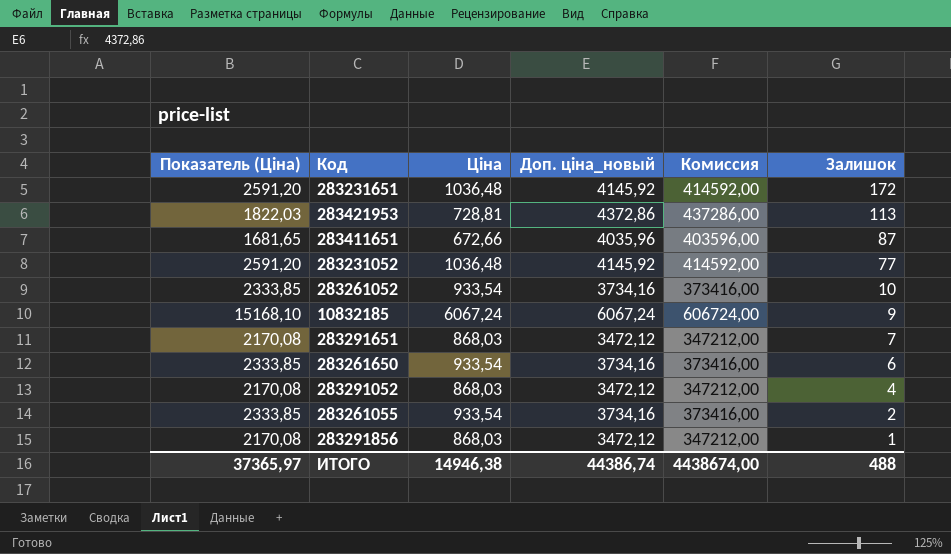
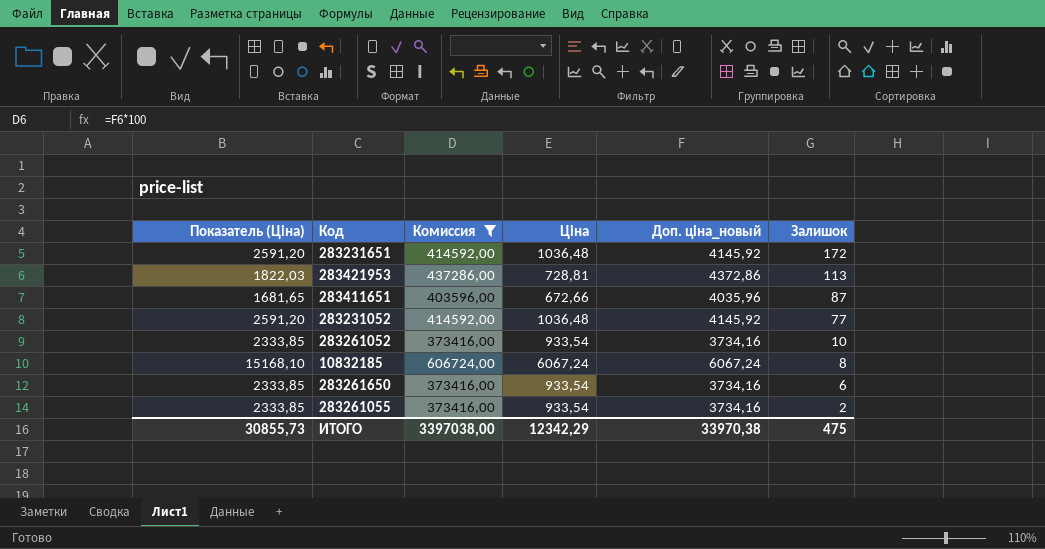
filter: none -> Комиссия != 347212,00
column Комиссия | position: 5 -> 3
10832185 | Залишок: 9 -> 8
ИТОГО | Показатель (Ціна): 37365,97 -> 30855,73
ИТОГО | Комиссия: 4438674,00 -> 3397038,00
ИТОГО | Ціна: 14946,38 -> 12342,29
ИТОГО | Доп. ціна_новый: 44386,74 -> 33970,38
ИТОГО | Залишок: 488 -> 475

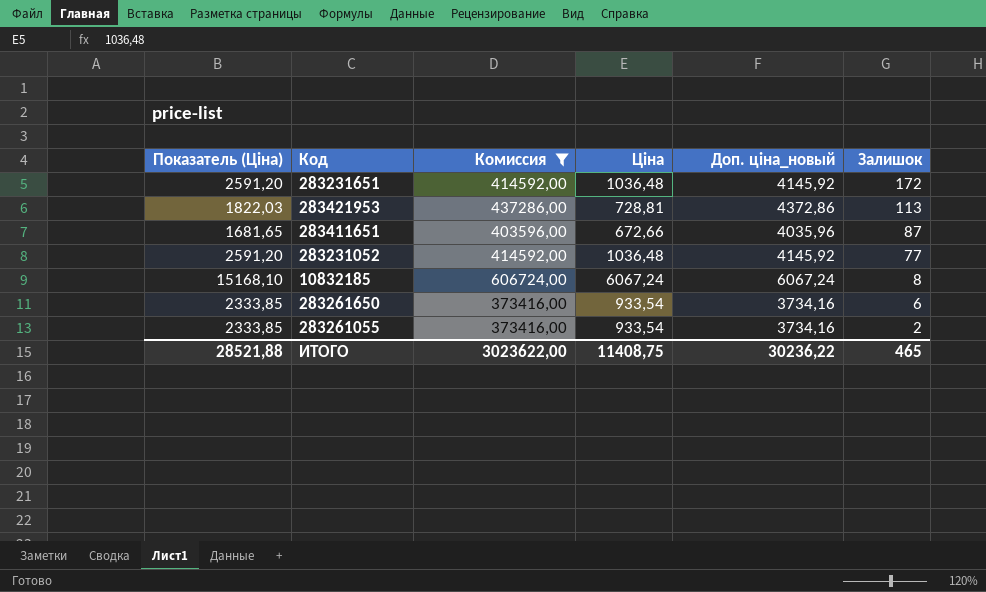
row 283261052: 2333,85 | 373416,00 | 933,54 | 3734,16 | 10 -> none
ИТОГО | Показатель (Ціна): 30855,73 -> 28521,88
ИТОГО | Комиссия: 3397038,00 -> 3023622,00
ИТОГО | Ціна: 12342,29 -> 11408,75
ИТОГО | Доп. ціна_новый: 33970,38 -> 30236,22
ИТОГО | Залишок: 475 -> 465

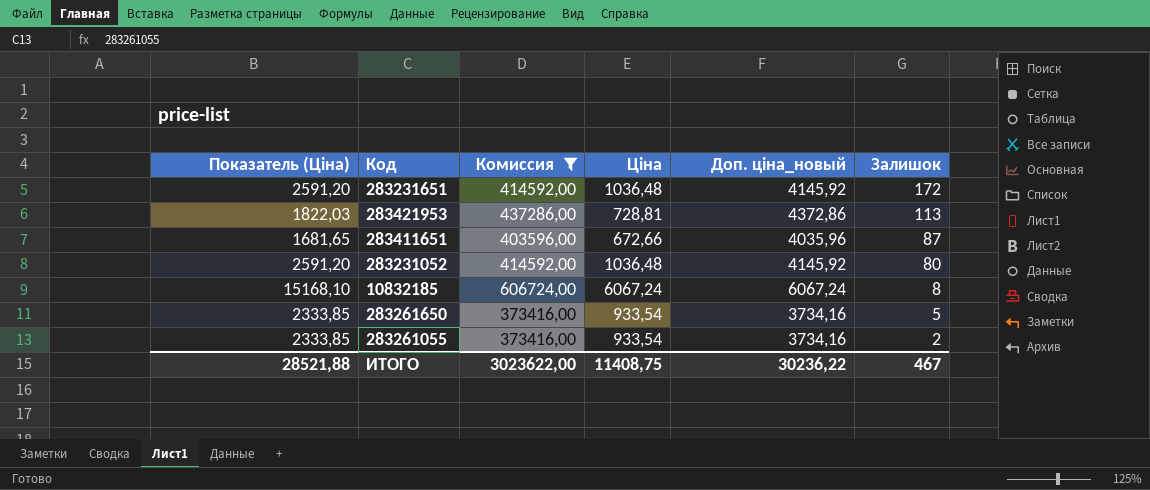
283231052 | Залишок: 77 -> 80
283261650 | Залишок: 6 -> 5
ИТОГО | Залишок: 465 -> 467

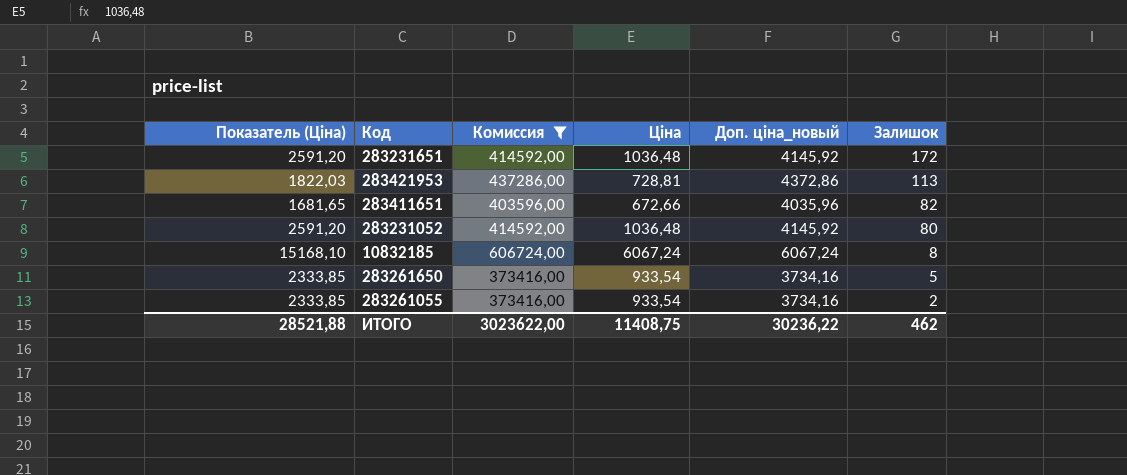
283411651 | Залишок: 87 -> 82
ИТОГО | Залишок: 467 -> 462

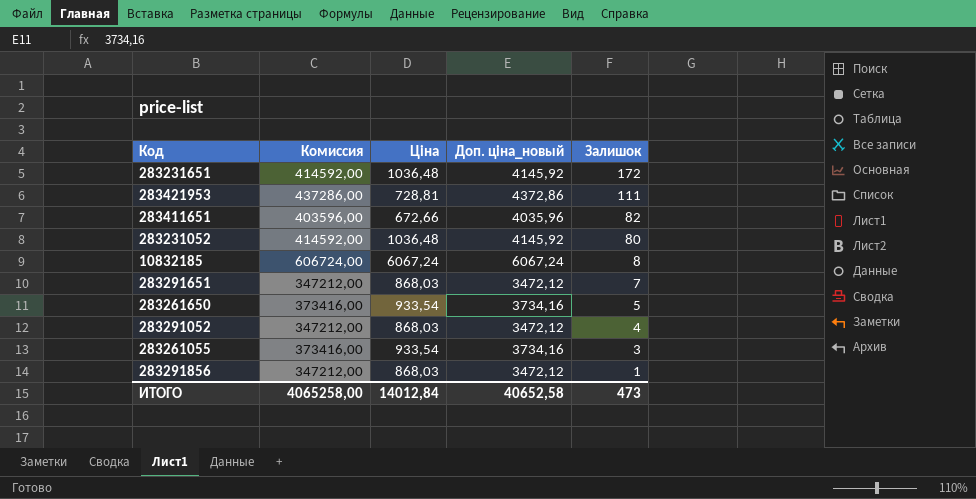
filter: Комиссия != 347212,00 -> none
column Показатель (Ціна) | formula: [Ціна] * 2,5 -> none
283421953 | Залишок: 113 -> 111
283261055 | Залишок: 2 -> 3
ИТОГО | Комиссия: 3023622,00 -> 4065258,00
ИТОГО | Ціна: 11408,75 -> 14012,84
ИТОГО | Доп. ціна_новый: 30236,22 -> 40652,58
ИТОГО | Залишок: 462 -> 473

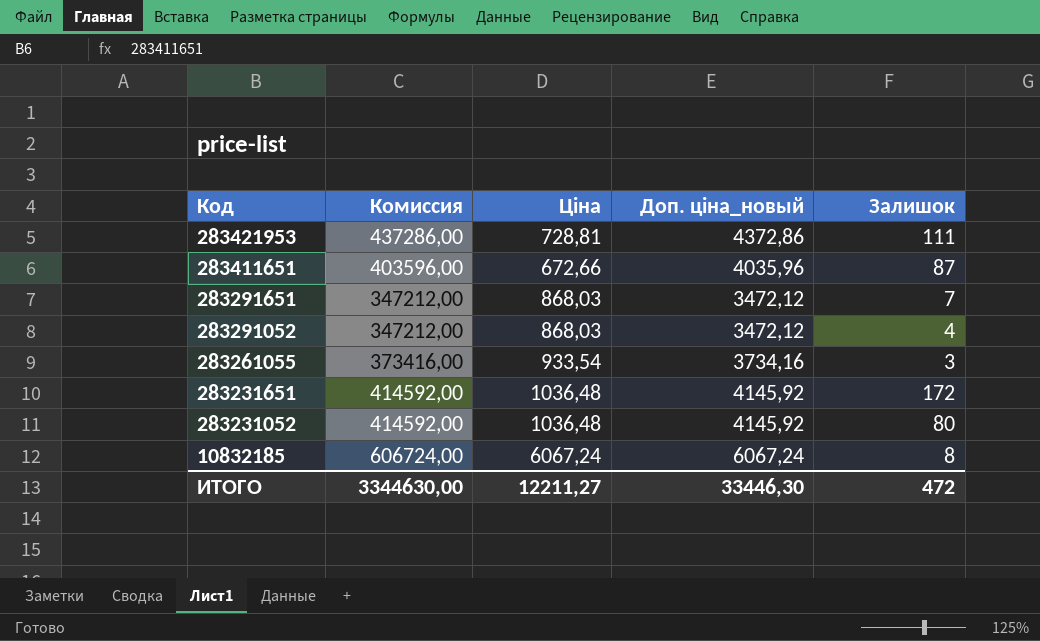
row order: Залишок descending -> Код descending
row 283261650: 373416,00 | 933,54 | 3734,16 | 5 -> none
row 283291856: 347212,00 | 868,03 | 3472,12 | 1 -> none
283411651 | Залишок: 82 -> 87
ИТОГО | Комиссия: 4065258,00 -> 3344630,00
ИТОГО | Ціна: 14012,84 -> 12211,27
ИТОГО | Доп. ціна_новый: 40652,58 -> 33446,30
ИТОГО | Залишок: 473 -> 472

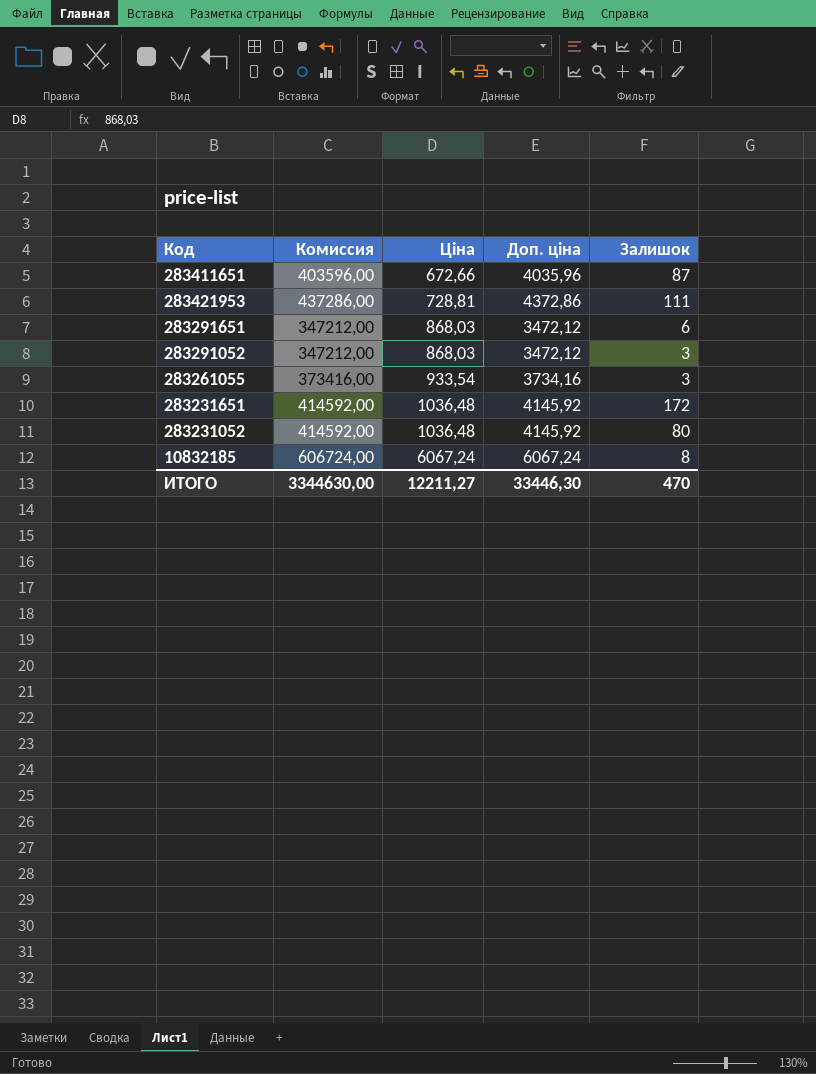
row order: Код descending -> Ціна ascending
column name: Доп. ціна_новый -> Доп. ціна
283291651 | Залишок: 7 -> 6
283291052 | Залишок: 4 -> 3
ИТОГО | Залишок: 472 -> 470

